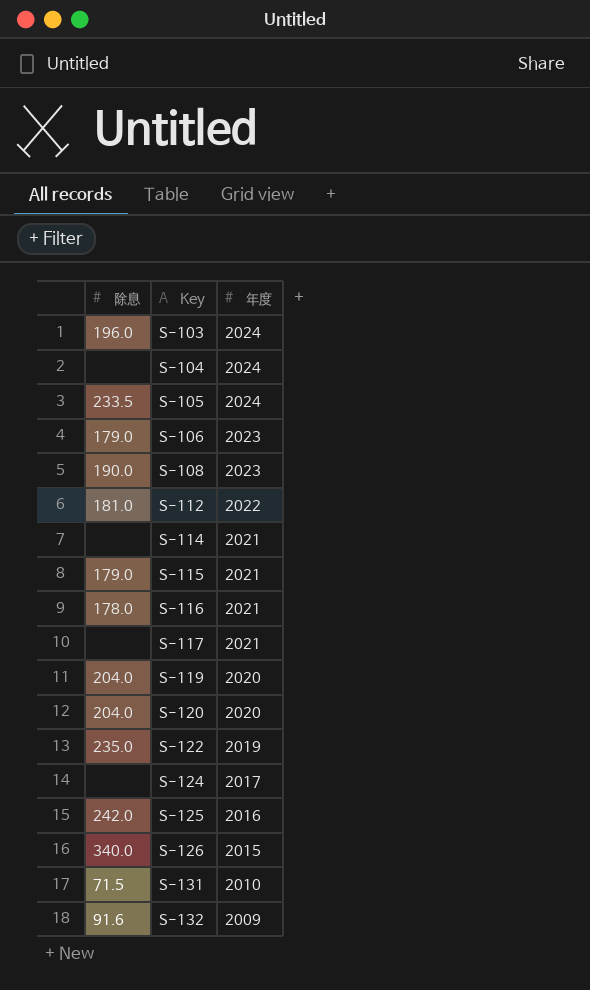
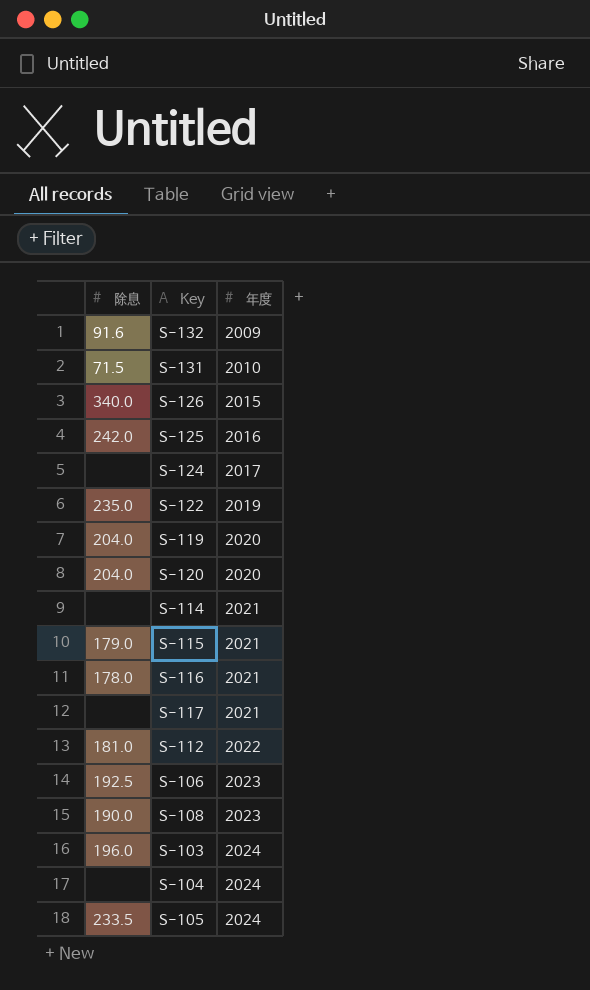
row order: Key ascending -> 年度 ascending
S-106 | 除息: 179.0 -> 192.5

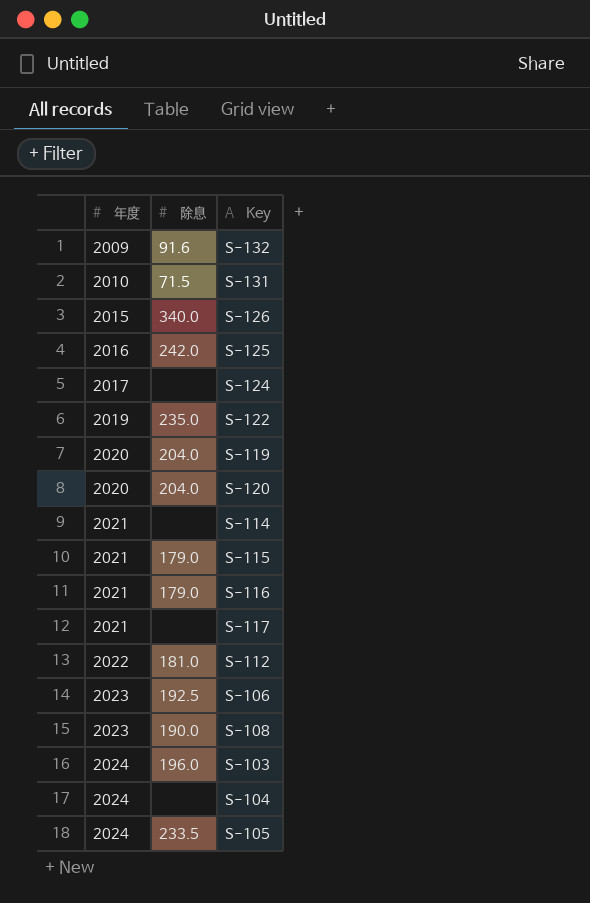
column 年度 | position: 3 -> 1
S-116 | 除息: 178.0 -> 179.0

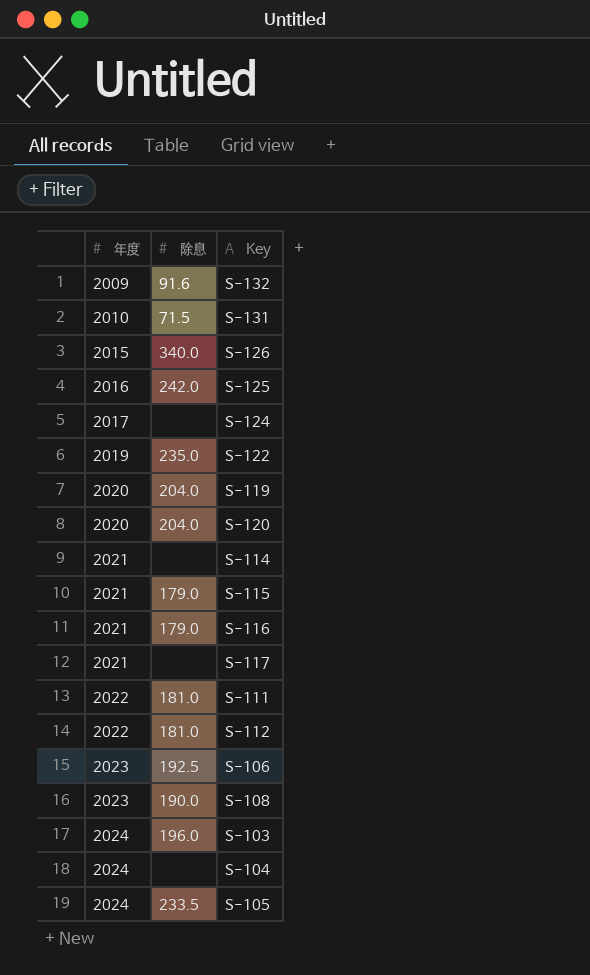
row S-111: none -> 2022 | 181.0

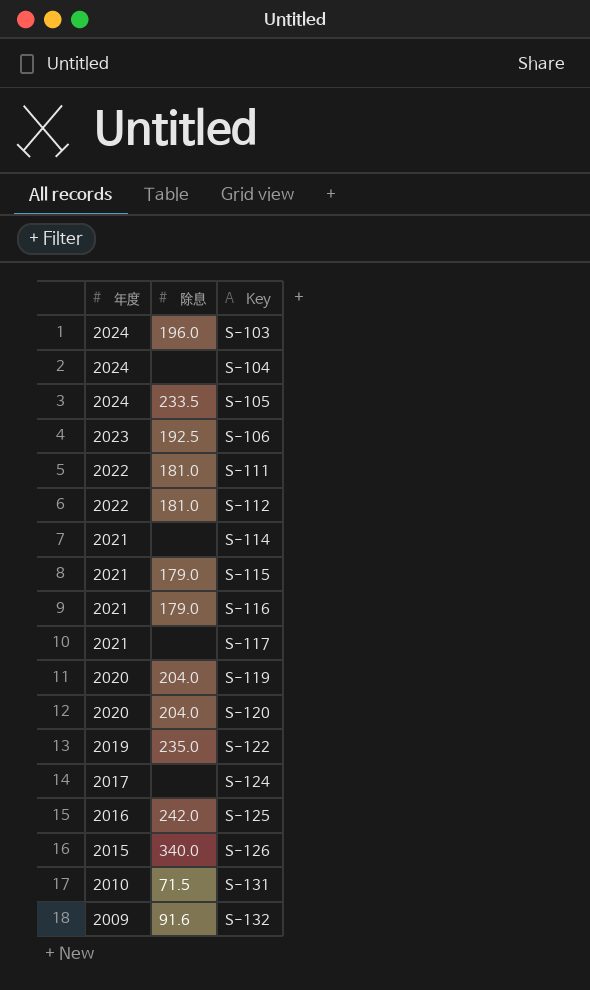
row order: 年度 ascending -> 年度 descending
row S-108: 2023 | 190.0 -> none

